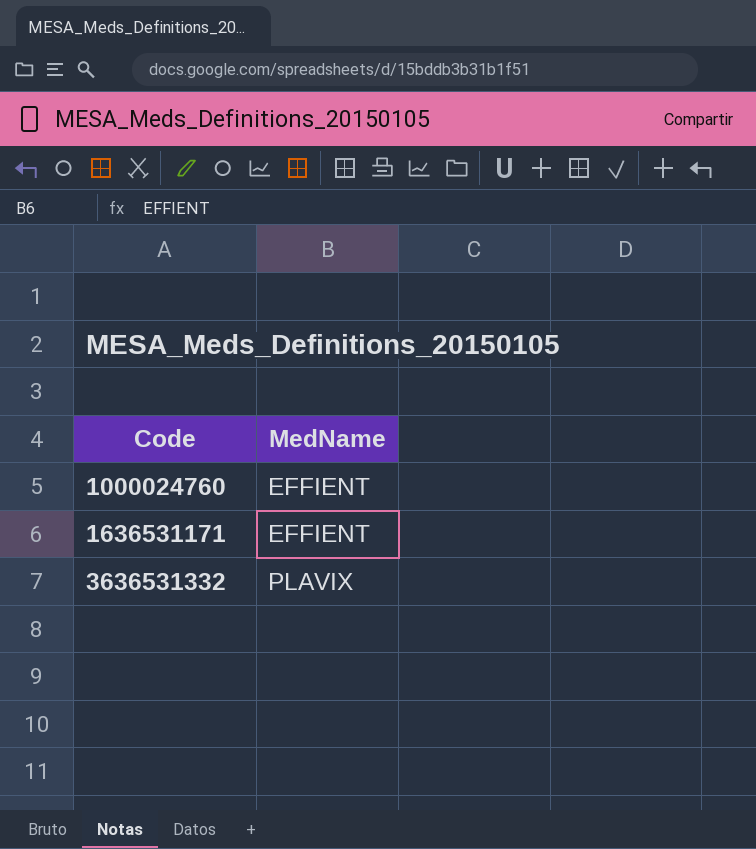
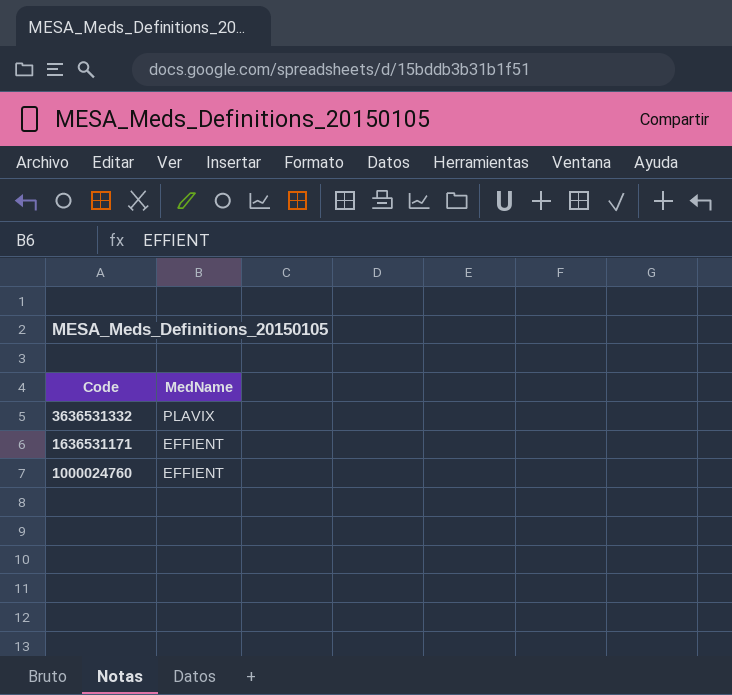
row order: Code ascending -> Code descending

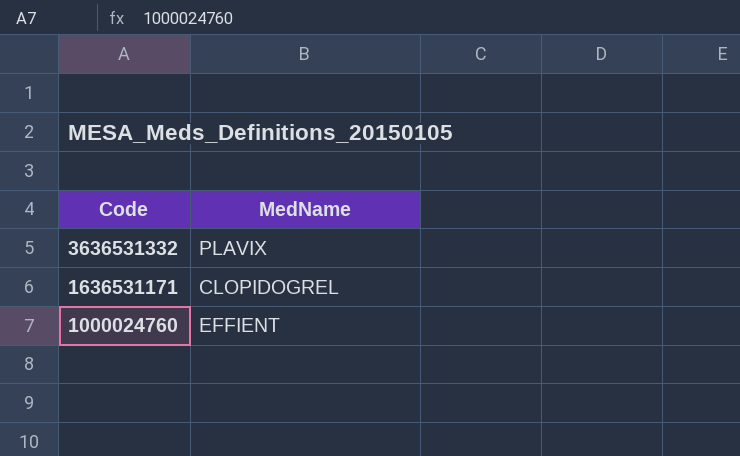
1636531171 | MedName: EFFIENT -> CLOPIDOGREL

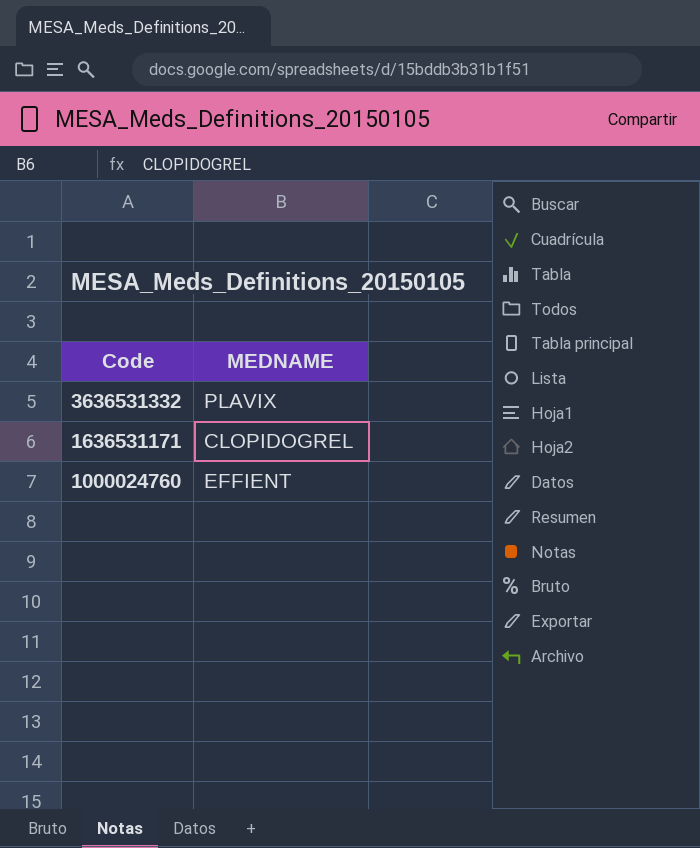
column name: MedName -> MEDNAME

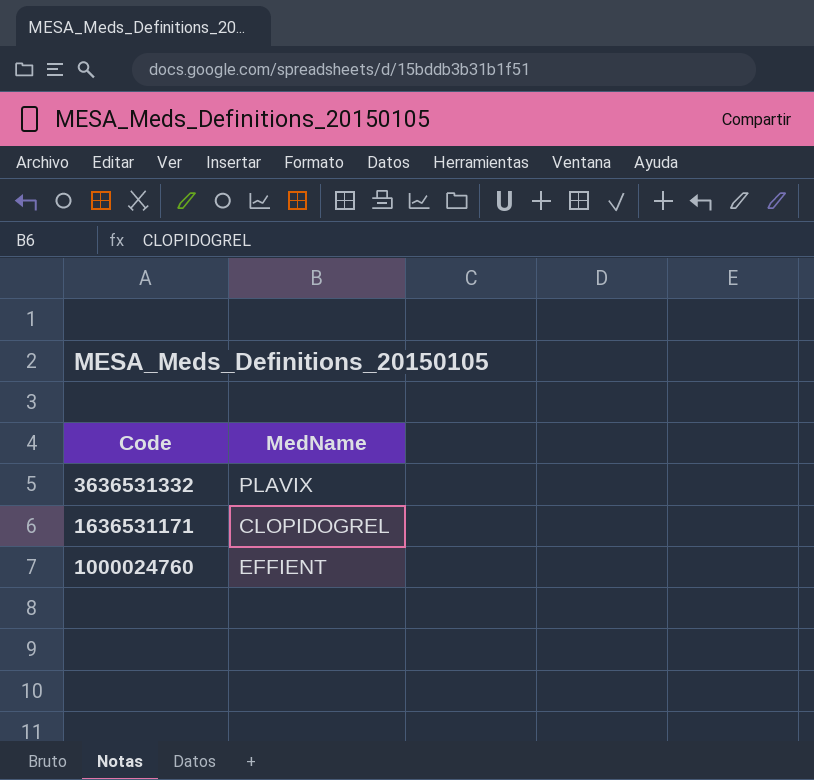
column name: MEDNAME -> MedName

